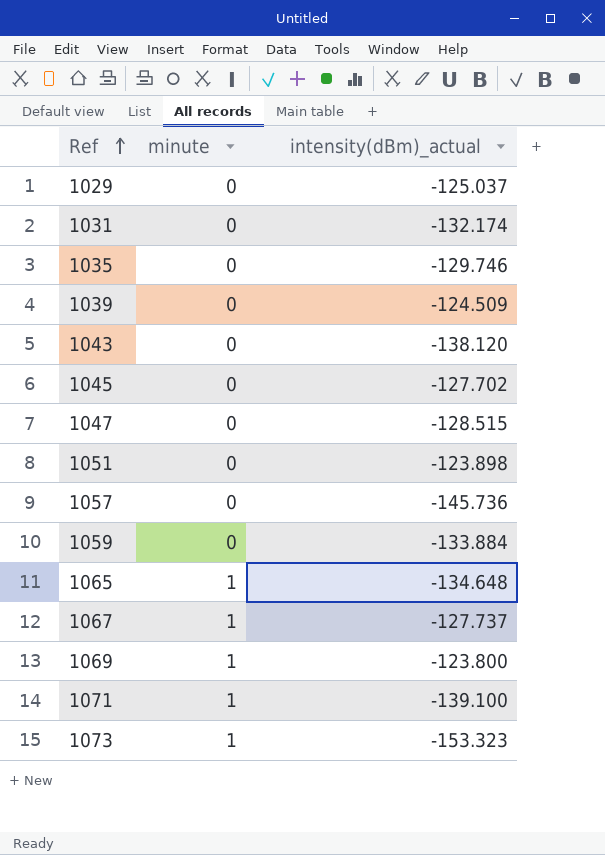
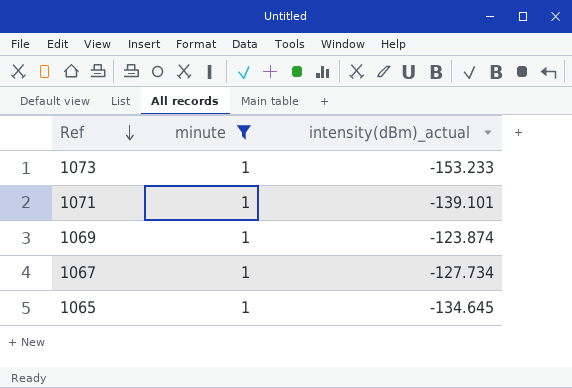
filter: none -> minute = 1
row order: Ref ascending -> Ref descending
1073 | intensity(dBm)_actual: -153.323 -> -153.233
1071 | intensity(dBm)_actual: -139.100 -> -139.101
1069 | intensity(dBm)_actual: -123.800 -> -123.874
1067 | intensity(dBm)_actual: -127.737 -> -127.734
1065 | intensity(dBm)_actual: -134.648 -> -134.645

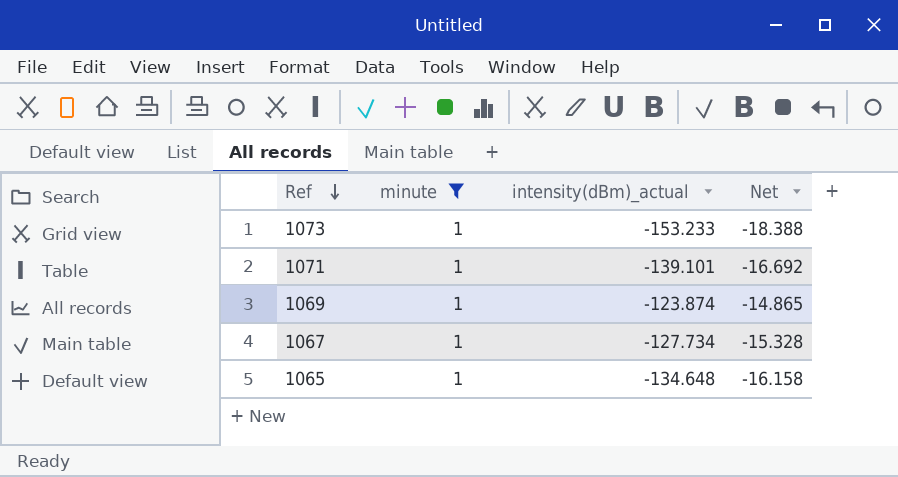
column Net | formula: none -> [intensity(dBm)_actual] * 0.12
1065 | intensity(dBm)_actual: -134.645 -> -134.648

